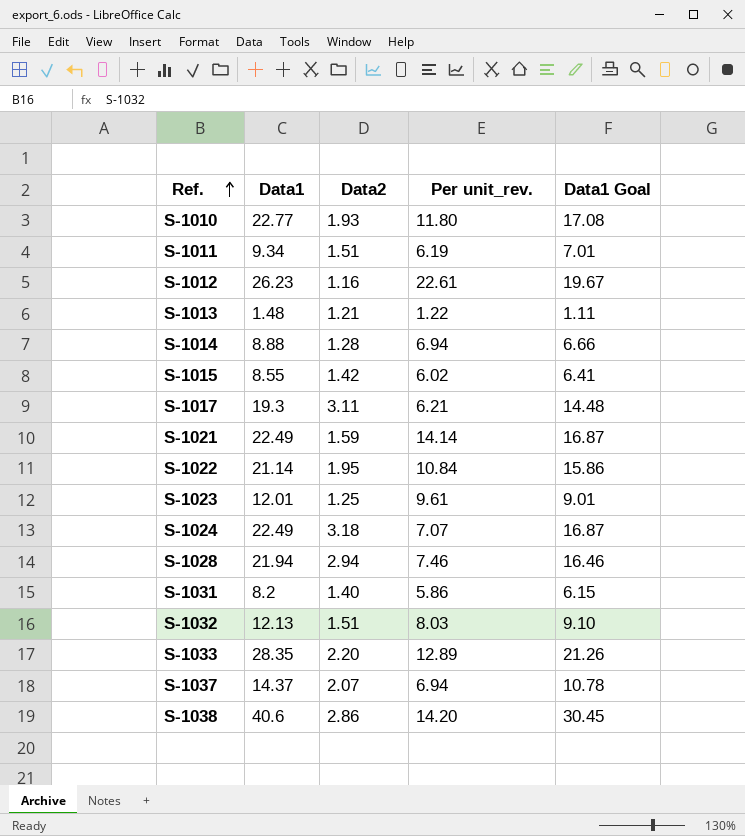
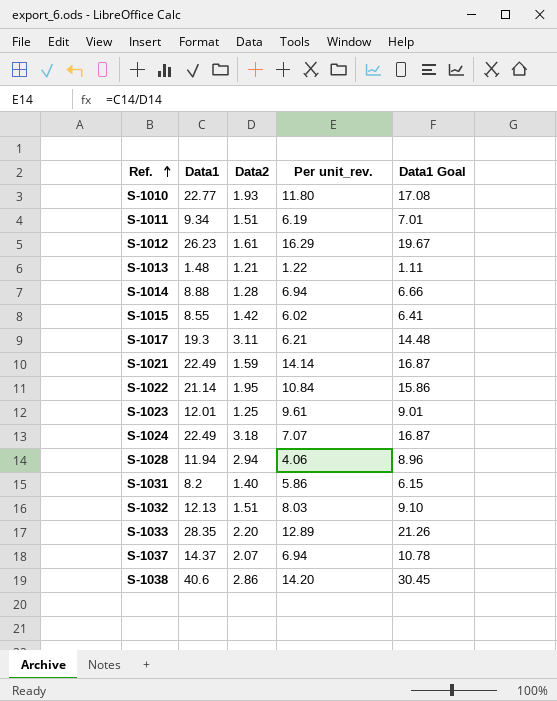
S-1012 | Data2: 1.16 -> 1.61
S-1012 | Per unit_rev.: 22.61 -> 16.29
S-1028 | Data1: 21.94 -> 11.94
S-1028 | Per unit_rev.: 7.46 -> 4.06
S-1028 | Data1 Goal: 16.46 -> 8.96

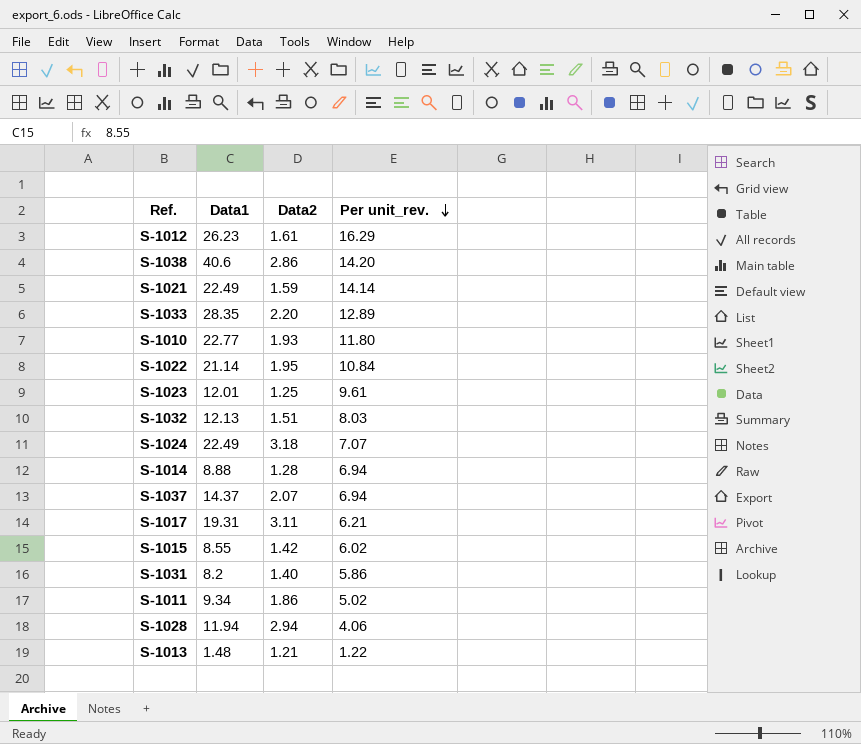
row order: Ref. ascending -> Per unit_rev. descending
column Data1 Goal | formula: [Data1] * 0.75 -> none
S-1017 | Data1: 19.3 -> 19.31
S-1011 | Data2: 1.51 -> 1.86
S-1011 | Per unit_rev.: 6.19 -> 5.02

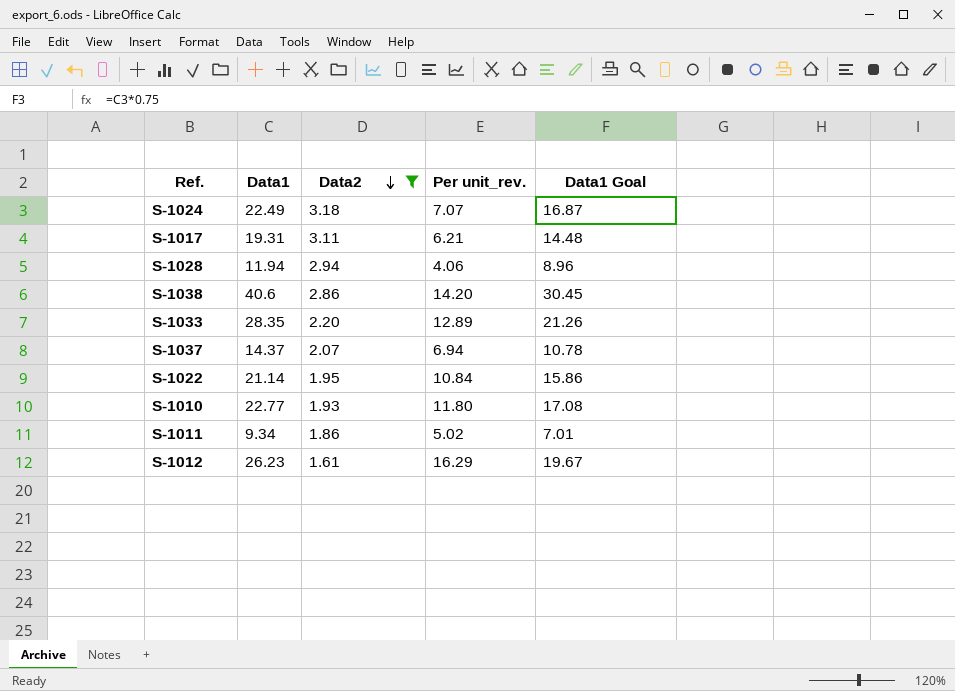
filter: none -> Data2 >= 1.61
row order: Per unit_rev. descending -> Data2 descending
column Data1 Goal | formula: none -> [Data1] * 0.75

